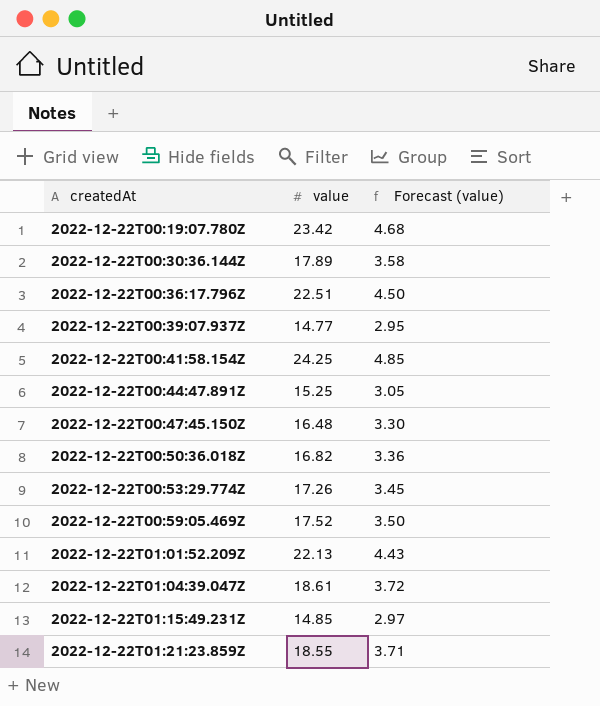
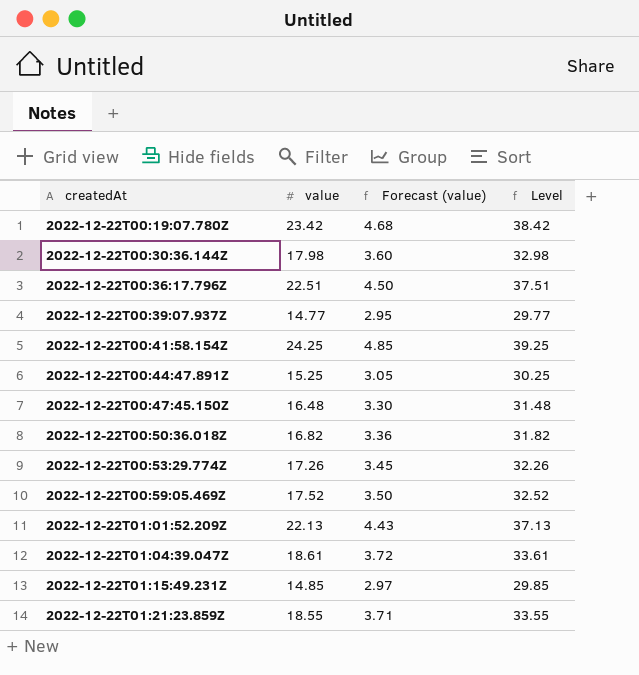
column Level | formula: none -> [value] + 15
2022-12-22T00:30:36.144Z | value: 17.89 -> 17.98
2022-12-22T00:30:36.144Z | Forecast (value): 3.58 -> 3.60

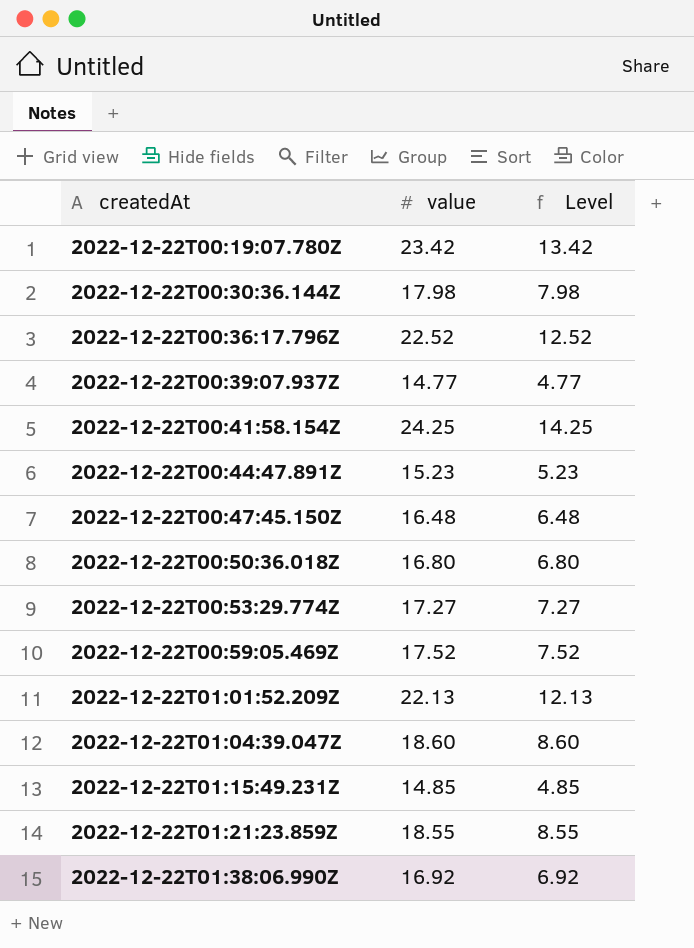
column Forecast (value) | formula: [value] * 0.2 -> none
column Level | formula: [value] + 15 -> [value] - 10
2022-12-22T00:36:17.796Z | value: 22.51 -> 22.52
2022-12-22T00:44:47.891Z | value: 15.25 -> 15.23
2022-12-22T00:50:36.018Z | value: 16.82 -> 16.80
2022-12-22T00:53:29.774Z | value: 17.26 -> 17.27
2022-12-22T01:04:39.047Z | value: 18.61 -> 18.60
row 2022-12-22T01:38:06.990Z: none -> 16.92 | 6.92

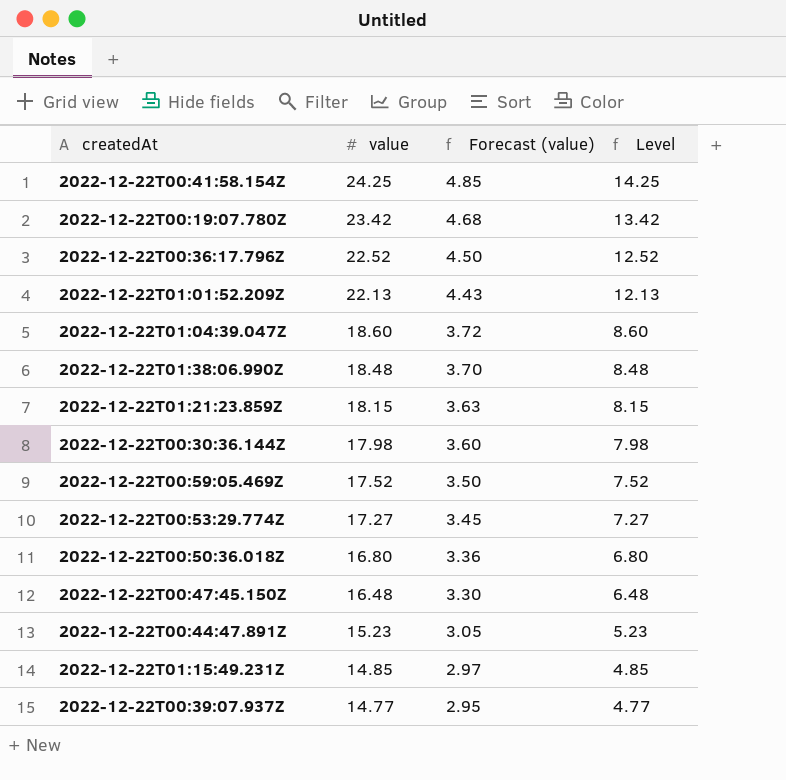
row order: createdAt ascending -> value descending
column Forecast (value) | formula: none -> [value] * 0.2
2022-12-22T01:38:06.990Z | value: 16.92 -> 18.48
2022-12-22T01:38:06.990Z | Level: 6.92 -> 8.48
2022-12-22T01:21:23.859Z | value: 18.55 -> 18.15
2022-12-22T01:21:23.859Z | Level: 8.55 -> 8.15

